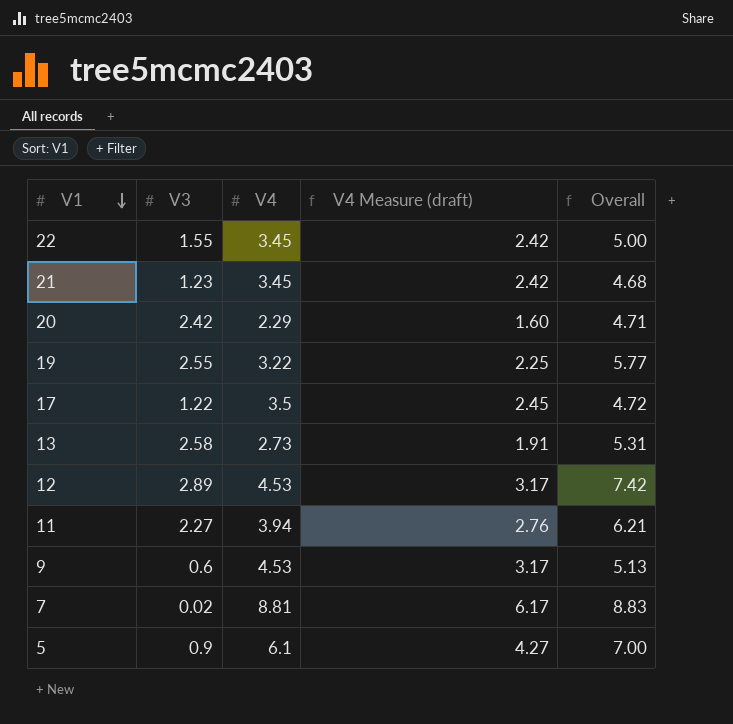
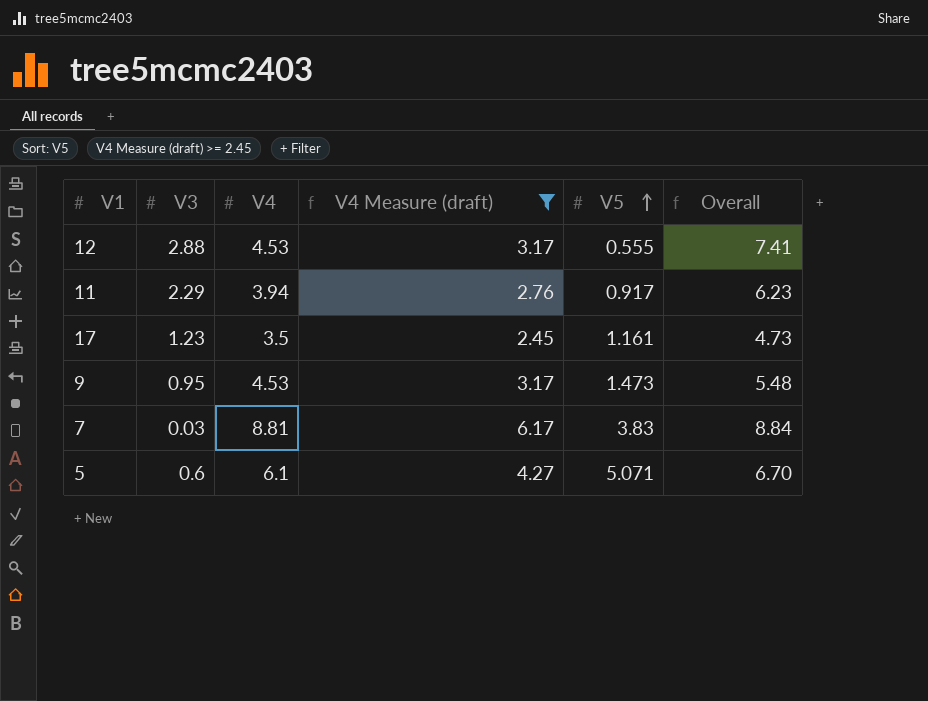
filter: none -> V4 Measure (draft) >= 2.45
row order: V1 descending -> V5 ascending
column V5 | position: none -> 5
12 | V3: 2.89 -> 2.88
12 | Overall: 7.42 -> 7.41
11 | V3: 2.27 -> 2.29
11 | Overall: 6.21 -> 6.23
17 | V3: 1.22 -> 1.23
17 | Overall: 4.72 -> 4.73
9 | V3: 0.6 -> 0.95
9 | Overall: 5.13 -> 5.48
7 | V3: 0.02 -> 0.03
7 | Overall: 8.83 -> 8.84
5 | V3: 0.9 -> 0.6
5 | Overall: 7.00 -> 6.70

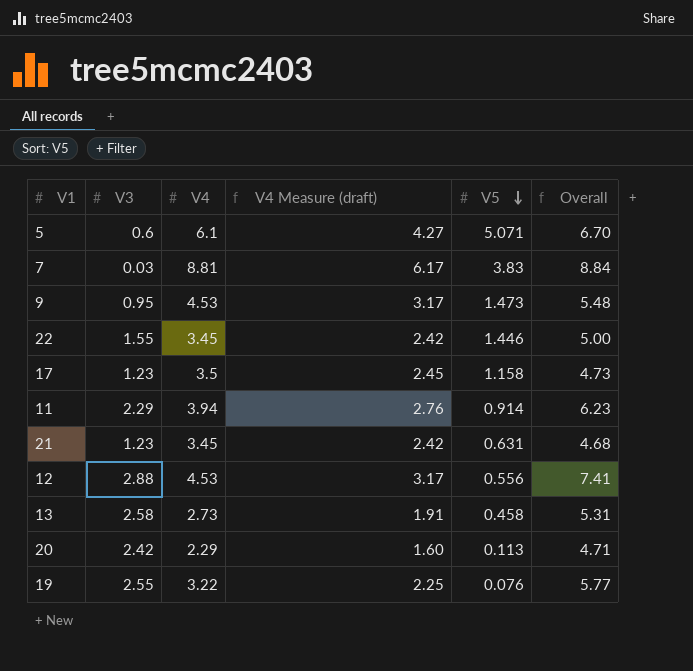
filter: V4 Measure (draft) >= 2.45 -> none
row order: V5 ascending -> V5 descending
17 | V5: 1.161 -> 1.158
11 | V5: 0.917 -> 0.914
12 | V5: 0.555 -> 0.556

